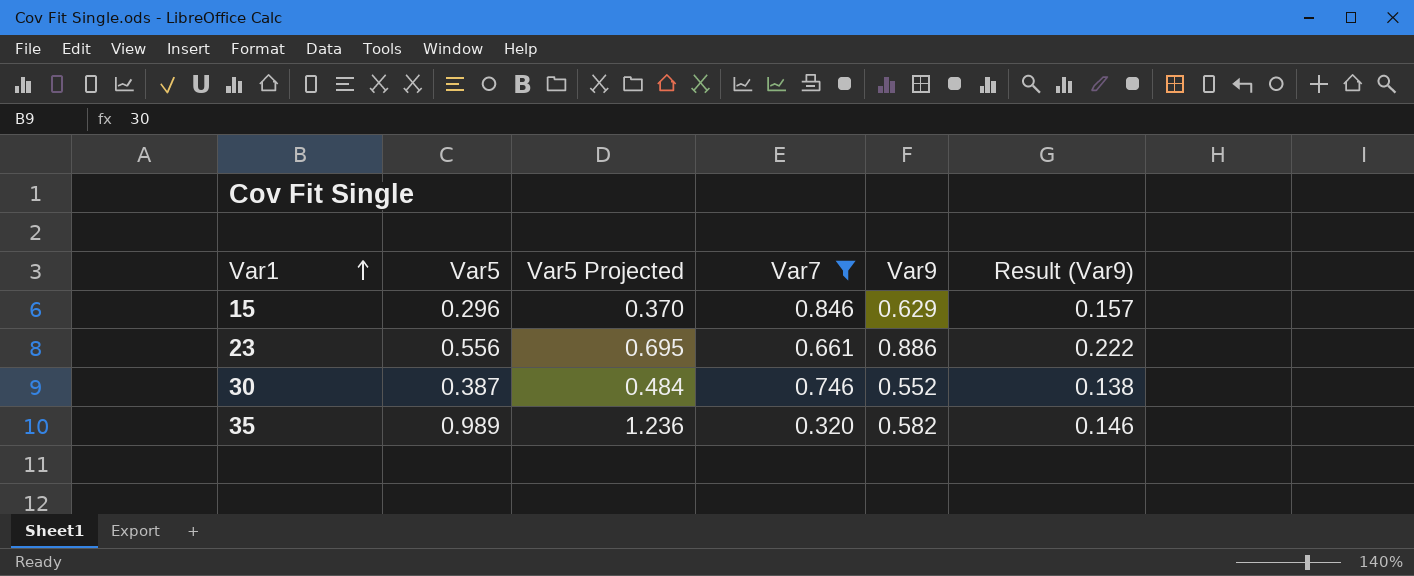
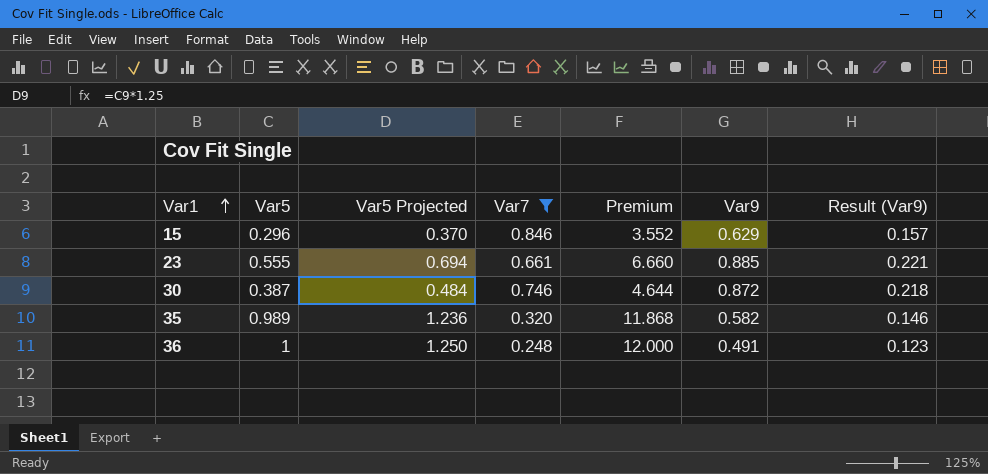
column Premium | formula: none -> [Var5] * 12
23 | Var5: 0.556 -> 0.555
23 | Var5 Projected: 0.695 -> 0.694
23 | Var9: 0.886 -> 0.885
23 | Result (Var9): 0.222 -> 0.221
30 | Var9: 0.552 -> 0.872
30 | Result (Var9): 0.138 -> 0.218
row 36: none -> 1 | 1.250 | 0.248 | 12.000 | 0.491 | 0.123

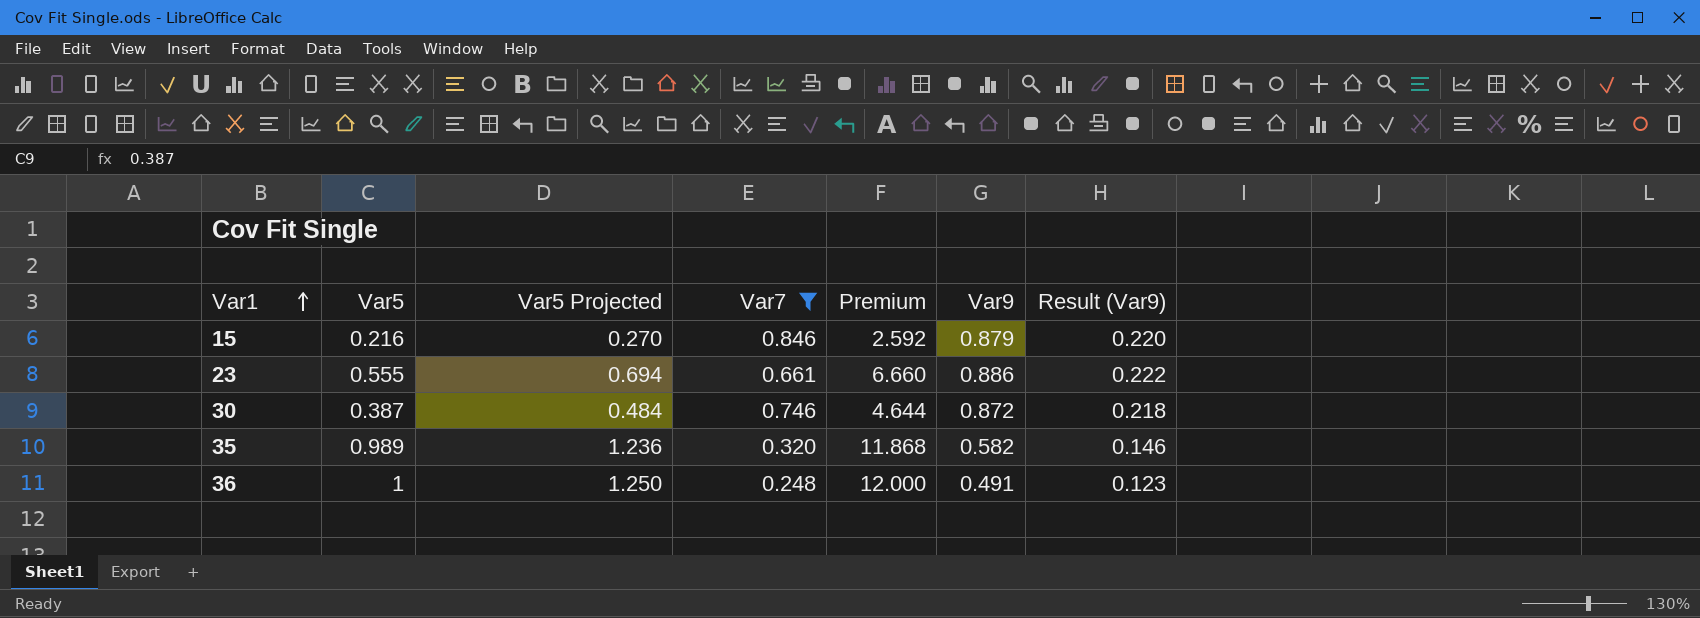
15 | Var5: 0.296 -> 0.216
15 | Var5 Projected: 0.370 -> 0.270
15 | Premium: 3.552 -> 2.592
15 | Var9: 0.629 -> 0.879
15 | Result (Var9): 0.157 -> 0.220
23 | Var9: 0.885 -> 0.886
23 | Result (Var9): 0.221 -> 0.222

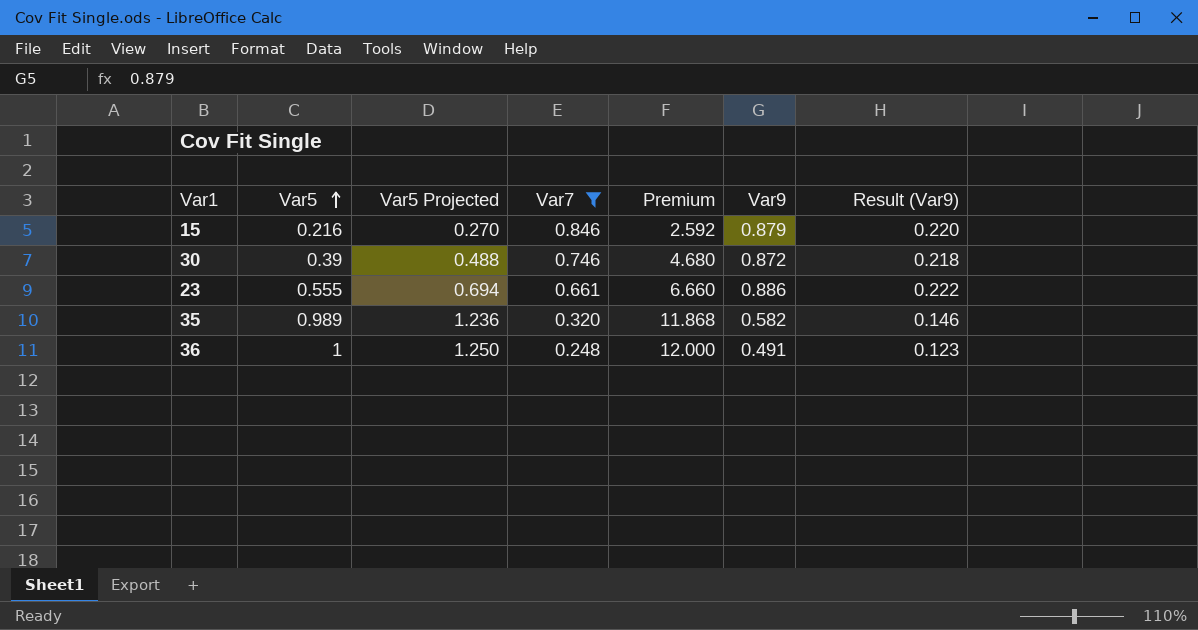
row order: Var1 ascending -> Var5 ascending
30 | Var5: 0.387 -> 0.39
30 | Var5 Projected: 0.484 -> 0.488
30 | Premium: 4.644 -> 4.680

